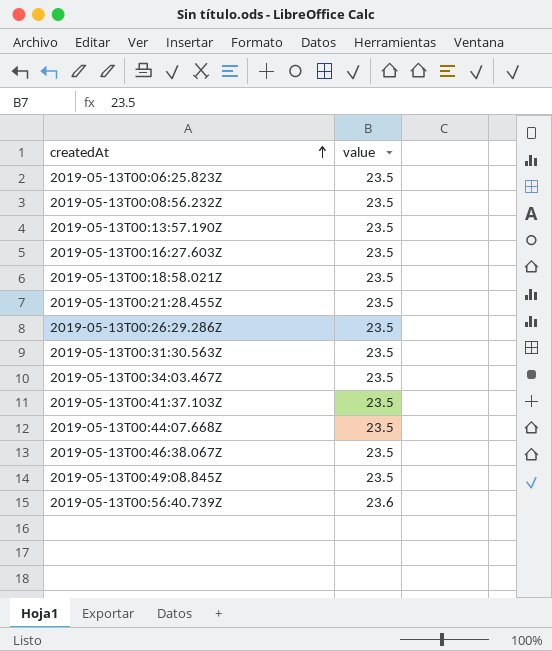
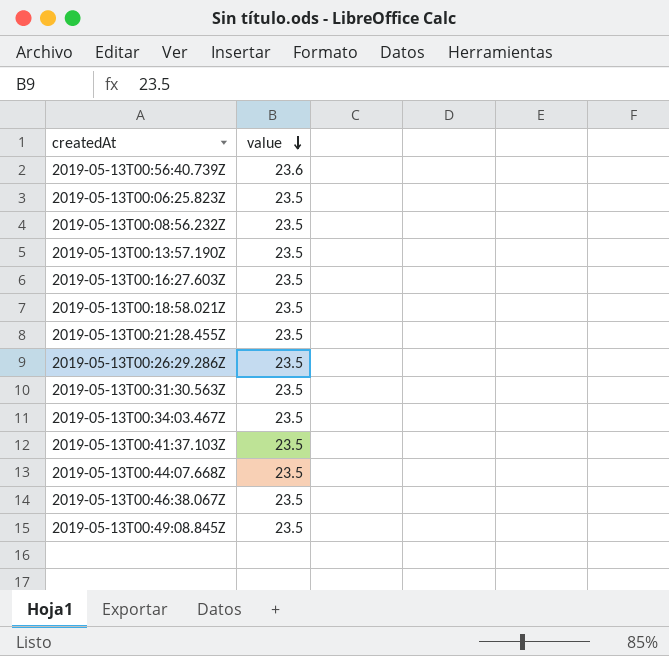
row order: createdAt ascending -> value descending

